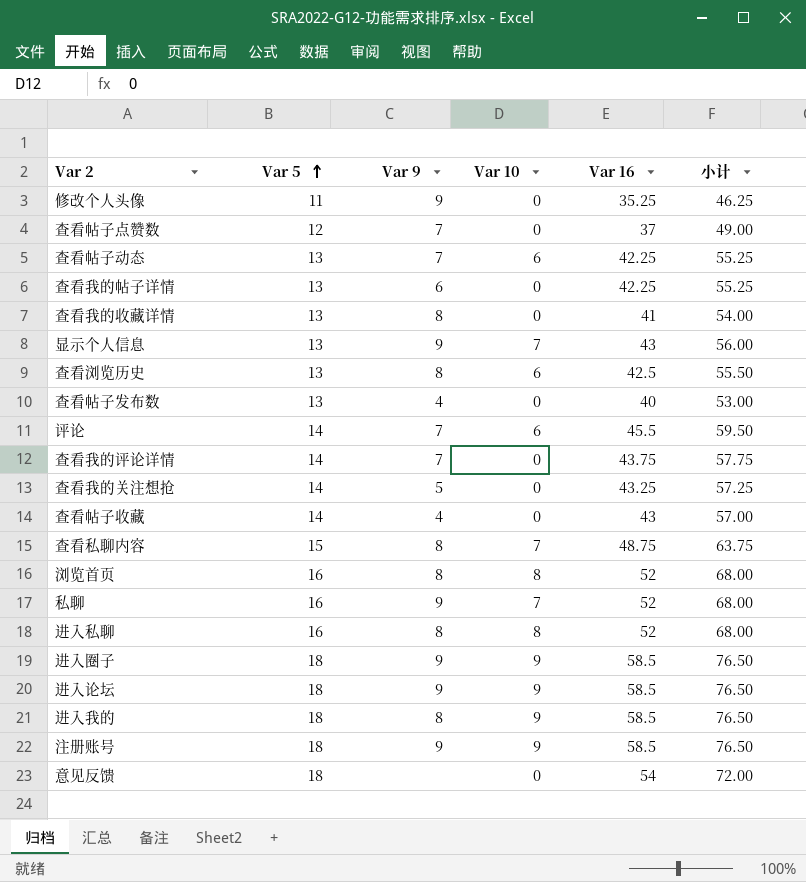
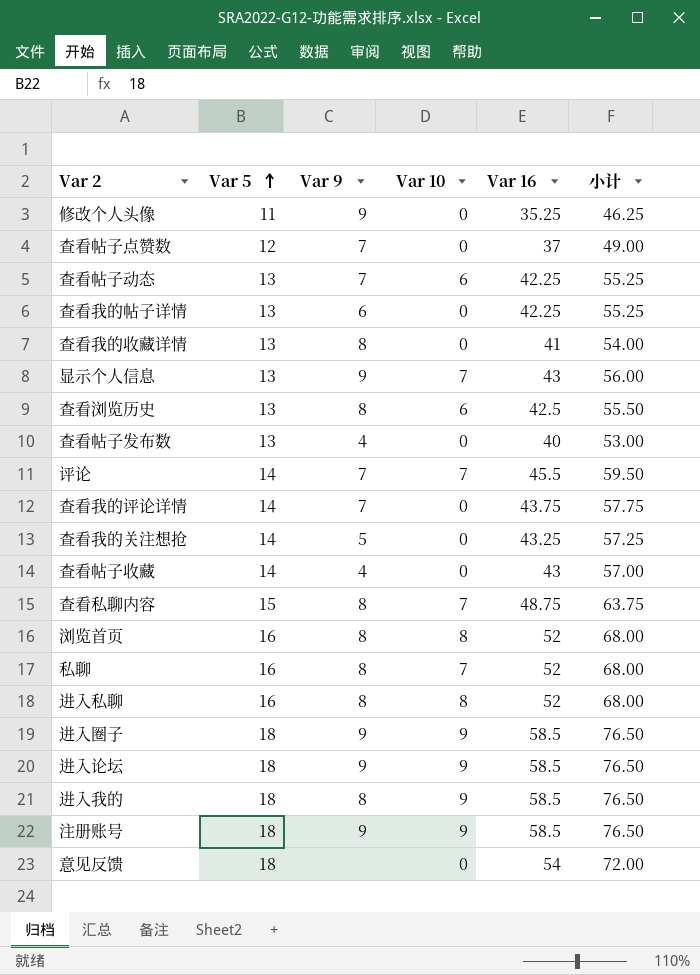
评论 | Var 10: 6 -> 7
私聊 | Var 9: 9 -> 8

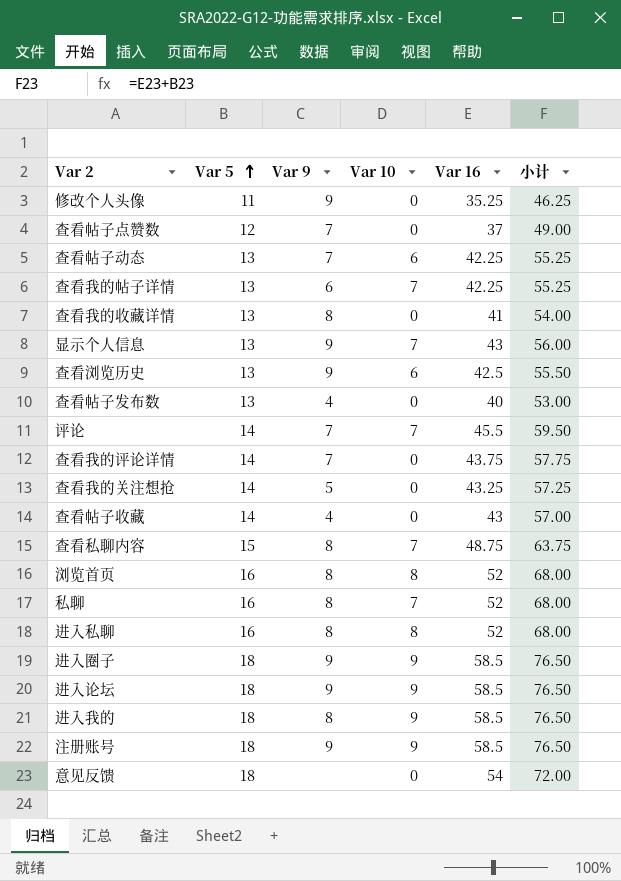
查看我的帖子详情 | Var 10: 0 -> 7
查看浏览历史 | Var 9: 8 -> 9

